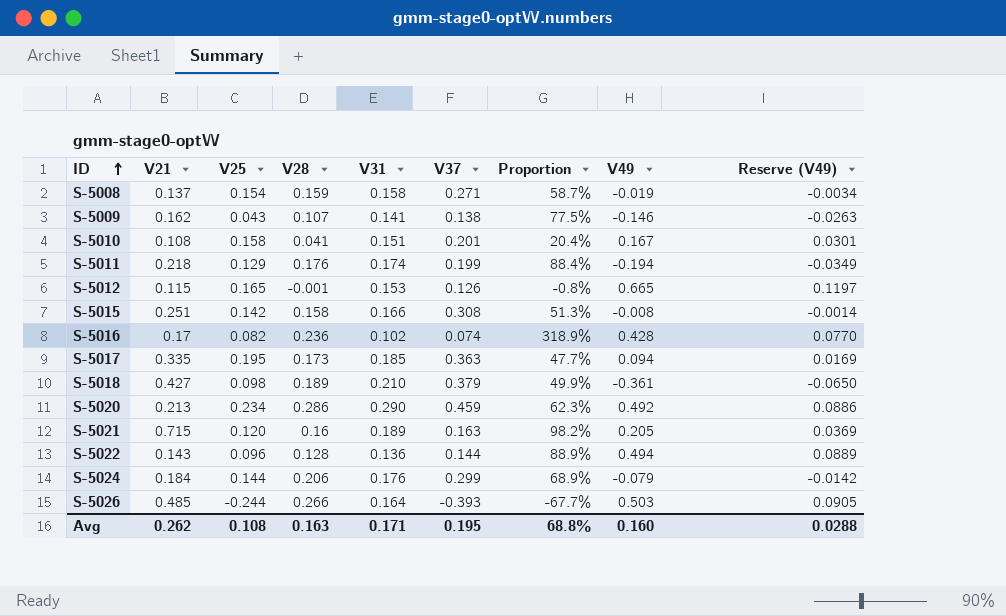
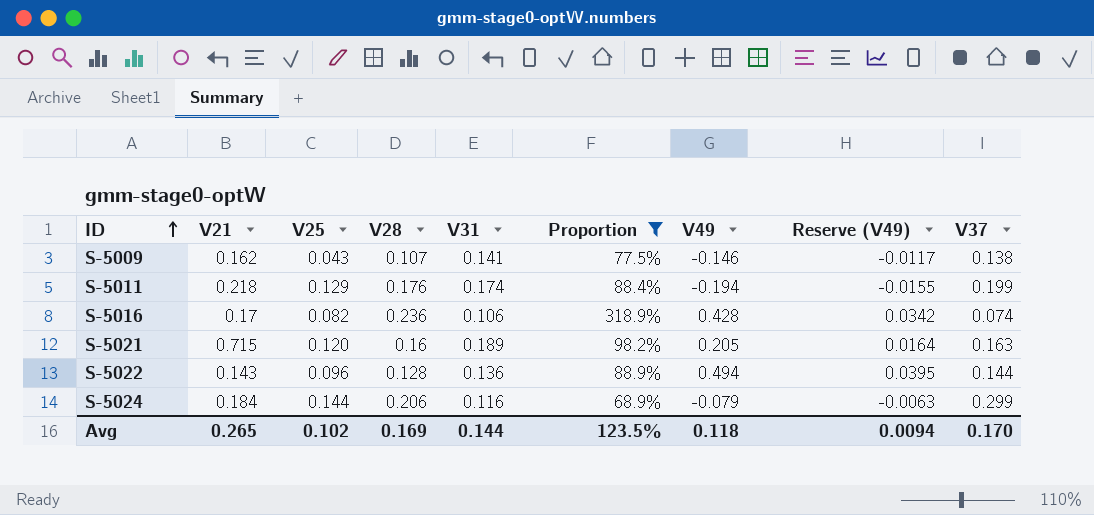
filter: none -> Proportion >= 68.9%
column Reserve (V49) | formula: [V49] * 0.18 -> [V49] * 0.08
column V37 | position: 6 -> 9
S-5016 | V31: 0.102 -> 0.106
S-5024 | V31: 0.176 -> 0.116
Avg | V21: 0.262 -> 0.265
Avg | V25: 0.108 -> 0.102
Avg | V28: 0.163 -> 0.169
Avg | V31: 0.171 -> 0.144
Avg | Proportion: 68.8% -> 123.5%
Avg | V49: 0.160 -> 0.118
Avg | Reserve (V49): 0.0288 -> 0.0094
Avg | V37: 0.195 -> 0.170

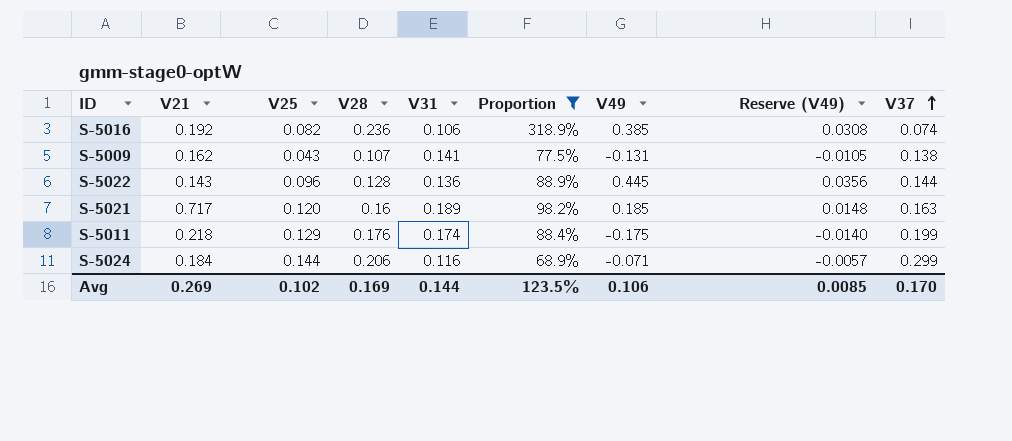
row order: ID ascending -> V37 ascending
S-5016 | V21: 0.17 -> 0.192
S-5016 | V49: 0.428 -> 0.385
S-5016 | Reserve (V49): 0.0342 -> 0.0308
S-5009 | V49: -0.146 -> -0.131
S-5009 | Reserve (V49): -0.0117 -> -0.0105
S-5022 | V49: 0.494 -> 0.445
S-5022 | Reserve (V49): 0.0395 -> 0.0356
S-5021 | V21: 0.715 -> 0.717
S-5021 | V49: 0.205 -> 0.185
S-5021 | Reserve (V49): 0.0164 -> 0.0148
S-5011 | V49: -0.194 -> -0.175
S-5011 | Reserve (V49): -0.0155 -> -0.0140
S-5024 | V49: -0.079 -> -0.071
S-5024 | Reserve (V49): -0.0063 -> -0.0057
Avg | V21: 0.265 -> 0.269
Avg | V49: 0.118 -> 0.106
Avg | Reserve (V49): 0.0094 -> 0.0085

